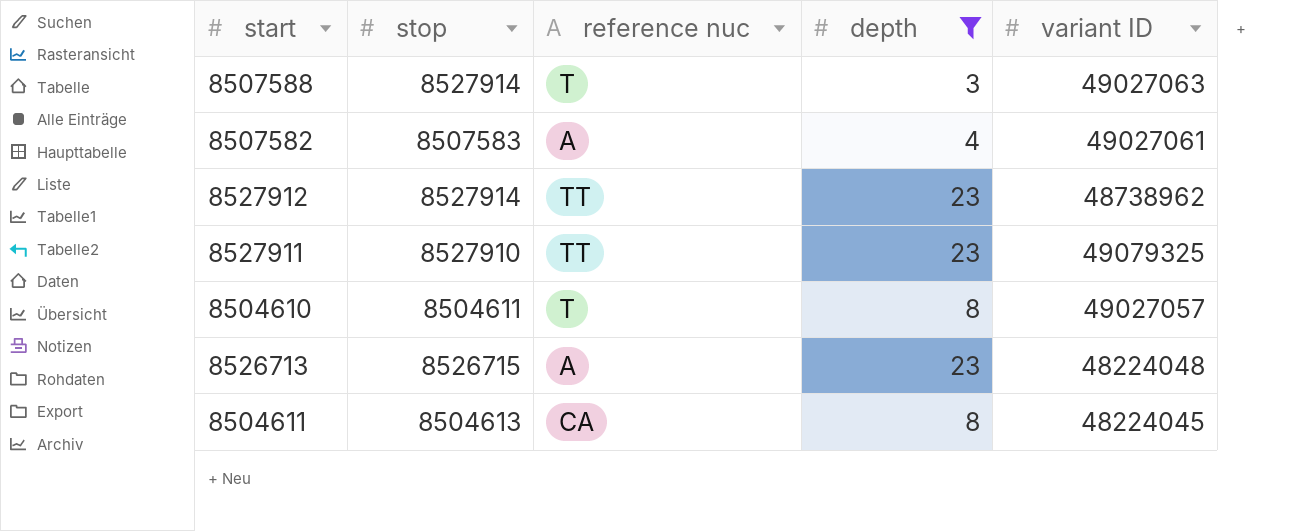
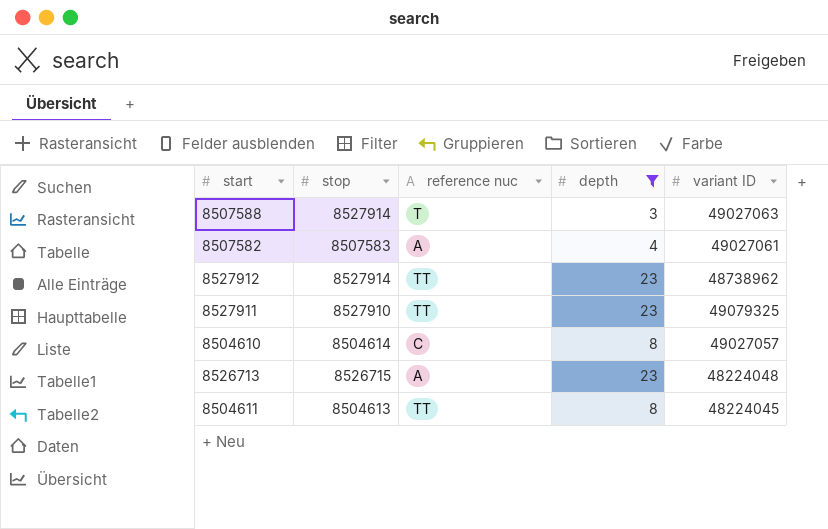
8504610 | stop: 8504611 -> 8504614
8504610 | reference nuc: T -> C
8504611 | reference nuc: CA -> TT

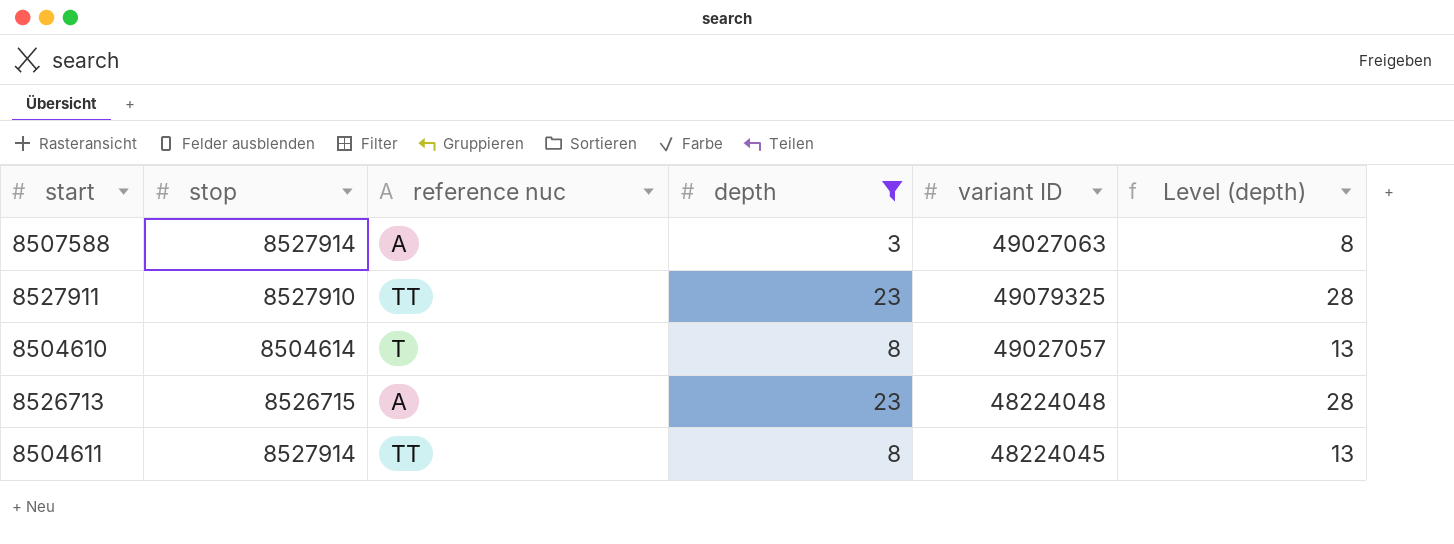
column Level (depth) | formula: none -> [depth] + 5
row 8507582: 8507583 | A | 4 | 49027061 -> none
row 8527912: 8527914 | TT | 23 | 48738962 -> none
8507588 | reference nuc: T -> A
8504610 | reference nuc: C -> T
8504611 | stop: 8504613 -> 8527914

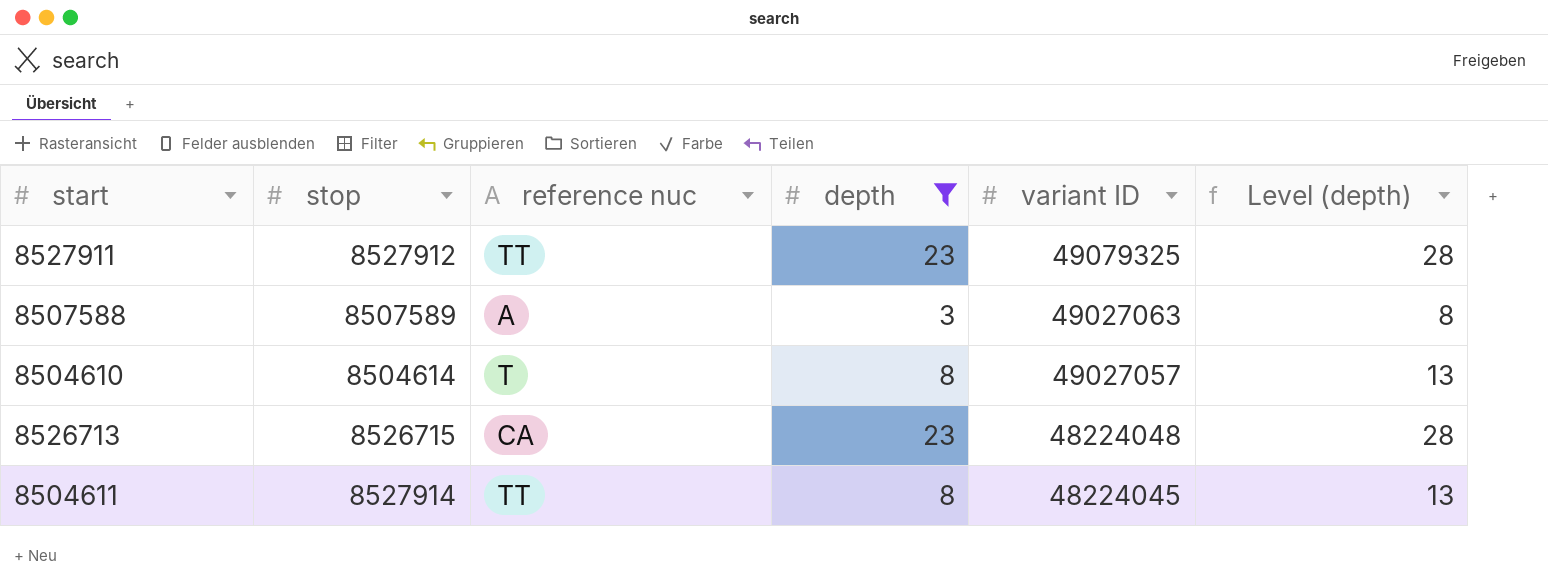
row order: none -> variant ID descending
8527911 | stop: 8527910 -> 8527912
8507588 | stop: 8527914 -> 8507589
8526713 | reference nuc: A -> CA

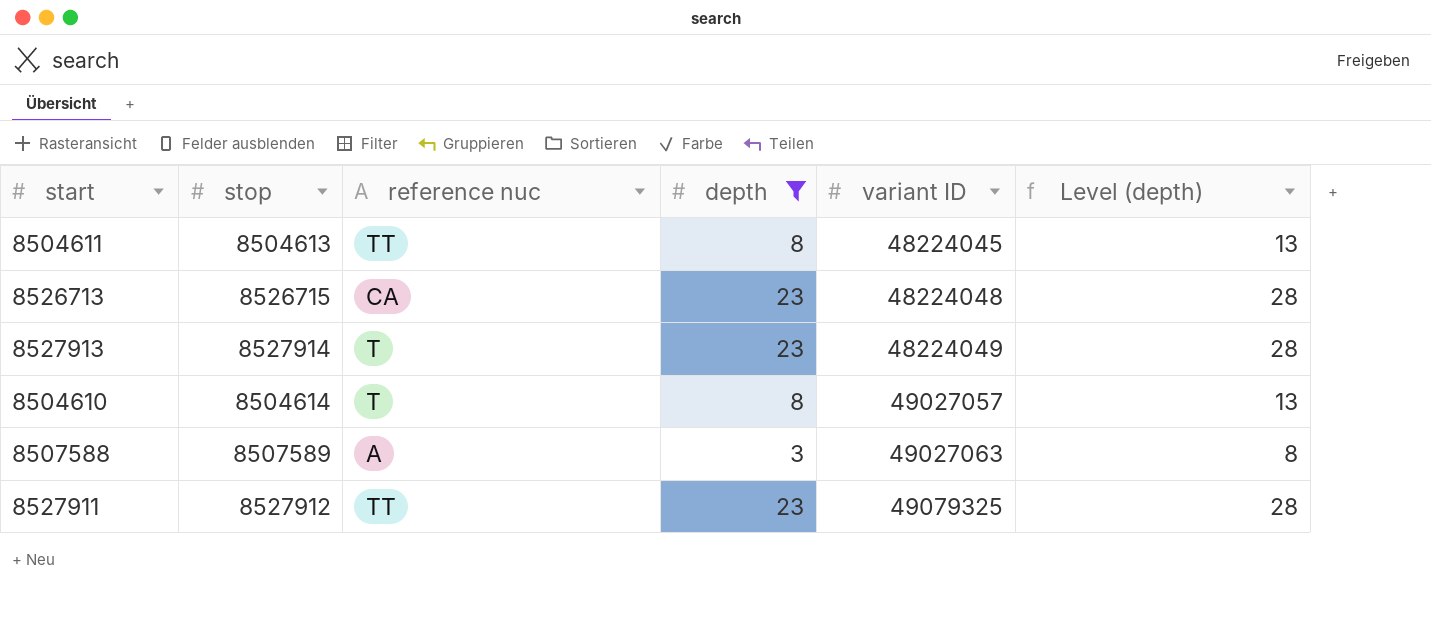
row order: variant ID descending -> variant ID ascending
8504611 | stop: 8527914 -> 8504613
row 8527913: none -> 8527914 | T | 23 | 48224049 | 28

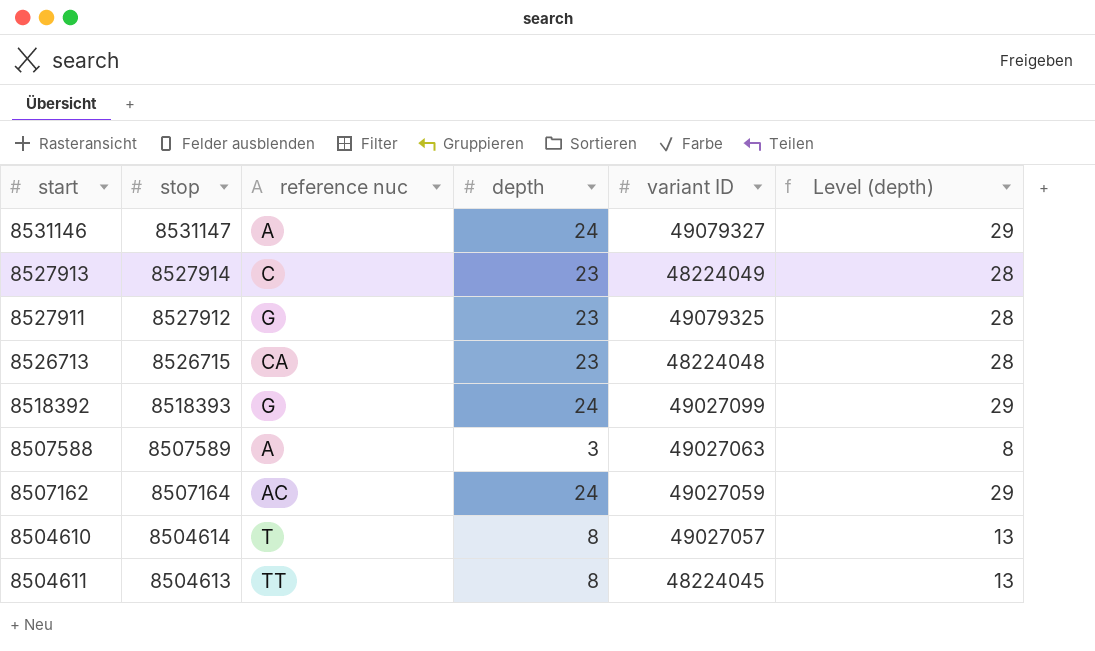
filter: depth != 24 -> none
row order: variant ID ascending -> stop descending
8527913 | reference nuc: T -> C
8527911 | reference nuc: TT -> G

